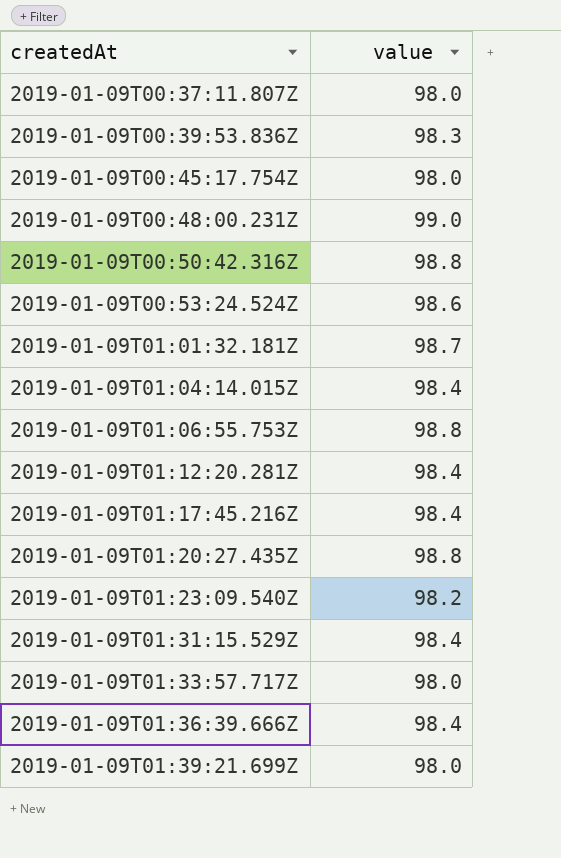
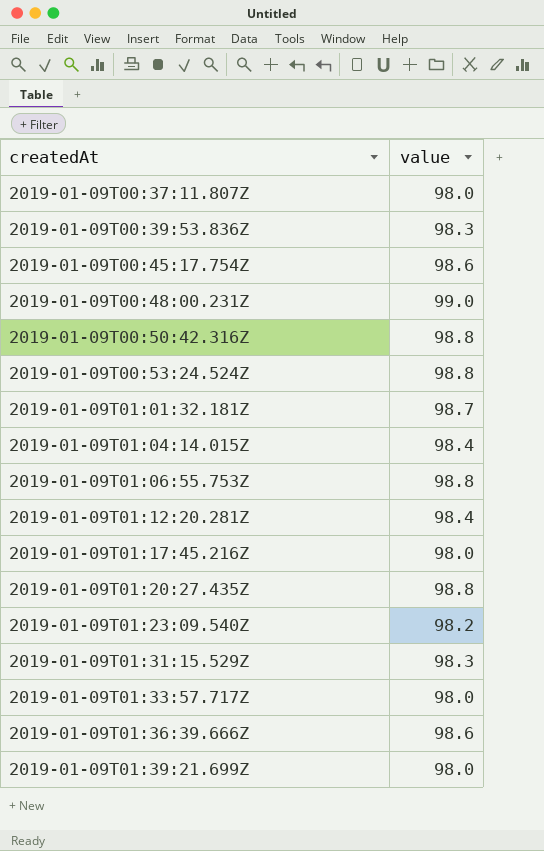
2019-01-09T00:45:17.754Z | value: 98.0 -> 98.6
2019-01-09T00:53:24.524Z | value: 98.6 -> 98.8
2019-01-09T01:17:45.216Z | value: 98.4 -> 98.0
2019-01-09T01:31:15.529Z | value: 98.4 -> 98.3
2019-01-09T01:36:39.666Z | value: 98.4 -> 98.6

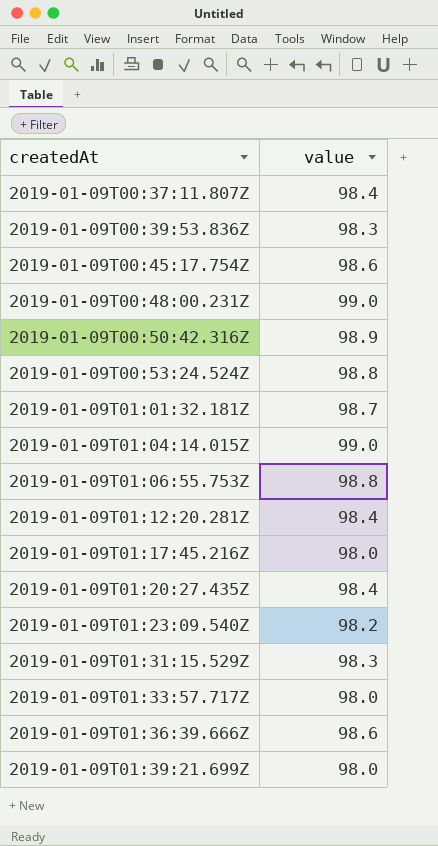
2019-01-09T00:37:11.807Z | value: 98.0 -> 98.4
2019-01-09T00:50:42.316Z | value: 98.8 -> 98.9
2019-01-09T01:04:14.015Z | value: 98.4 -> 99.0
2019-01-09T01:20:27.435Z | value: 98.8 -> 98.4

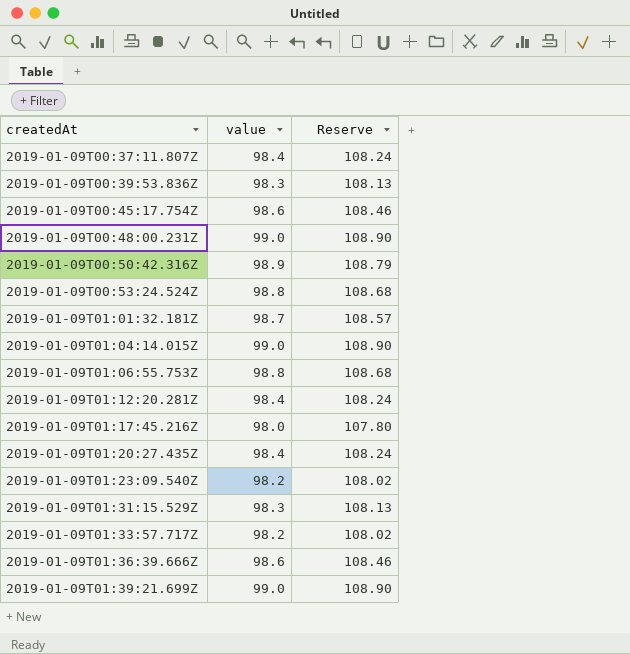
column Reserve | formula: none -> [value] * 1.1
2019-01-09T01:33:57.717Z | value: 98.0 -> 98.2
2019-01-09T01:39:21.699Z | value: 98.0 -> 99.0

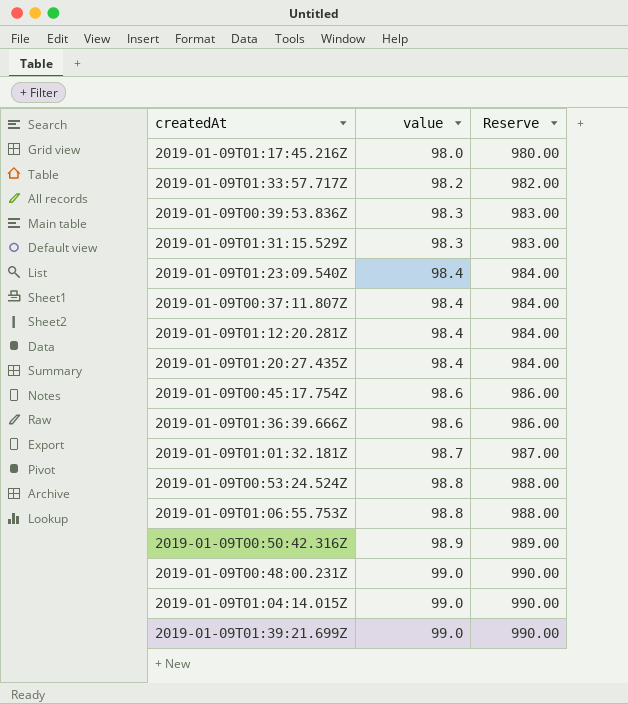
row order: createdAt ascending -> value ascending
column Reserve | formula: [value] * 1.1 -> [value] * 10
2019-01-09T01:23:09.540Z | value: 98.2 -> 98.4

